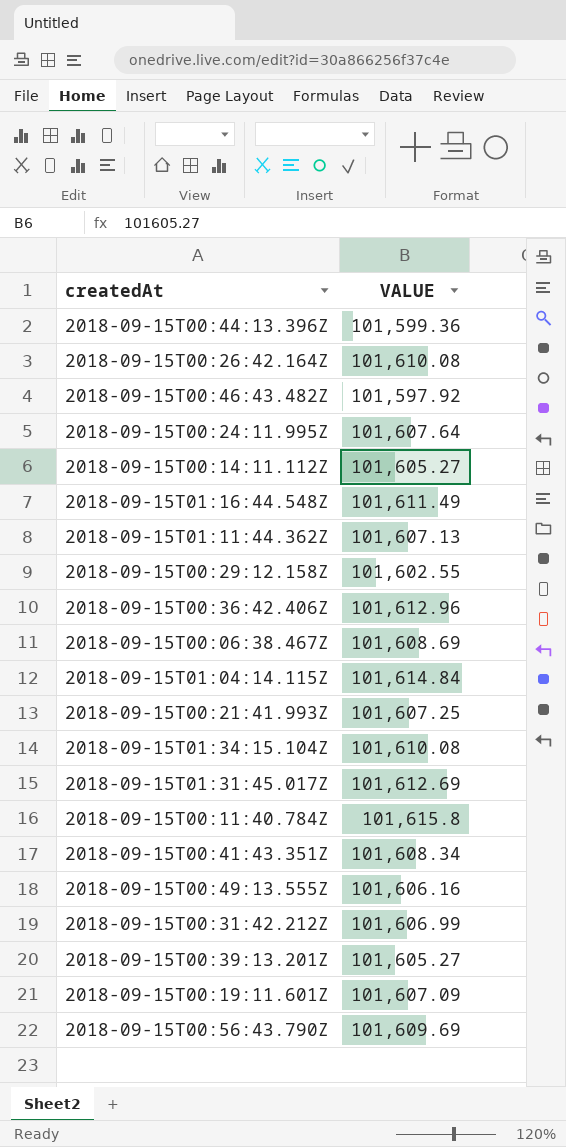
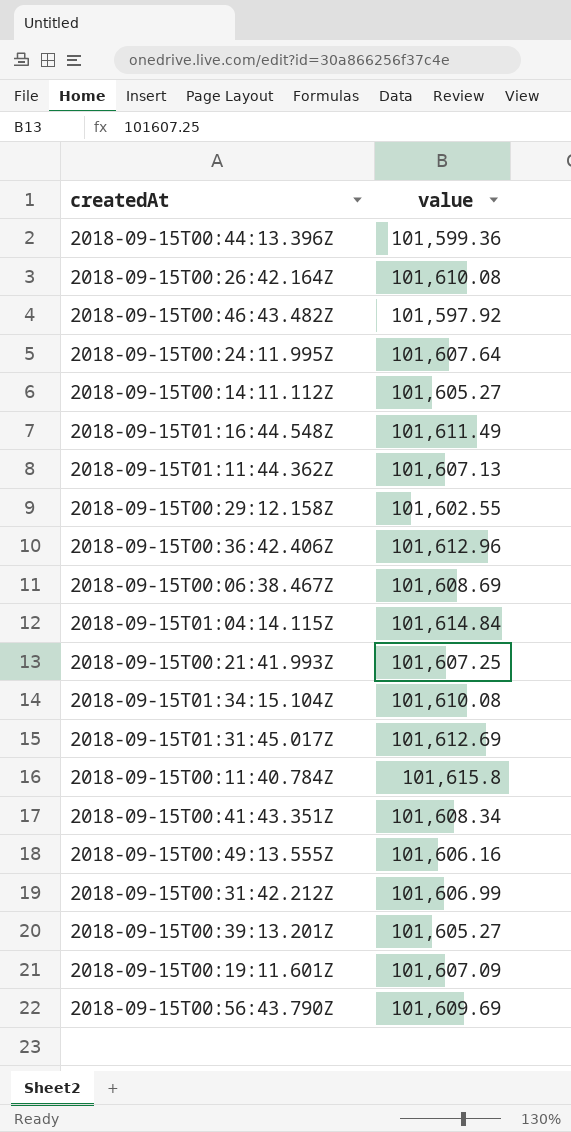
column name: VALUE -> value

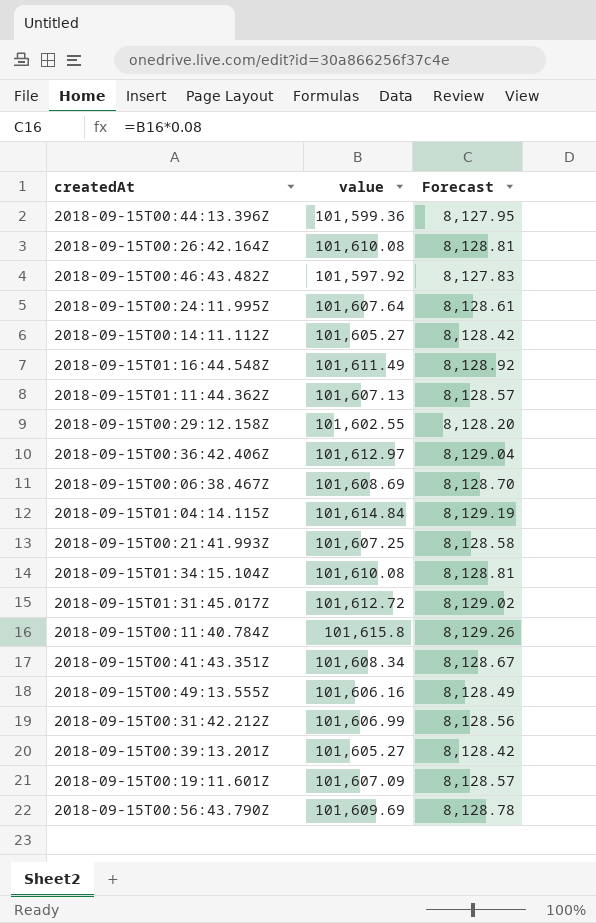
column Forecast | formula: none -> [value] * 0.08
2018-09-15T00:36:42.406Z | value: 101,612.96 -> 101,612.97
2018-09-15T01:31:45.017Z | value: 101,612.69 -> 101,612.72

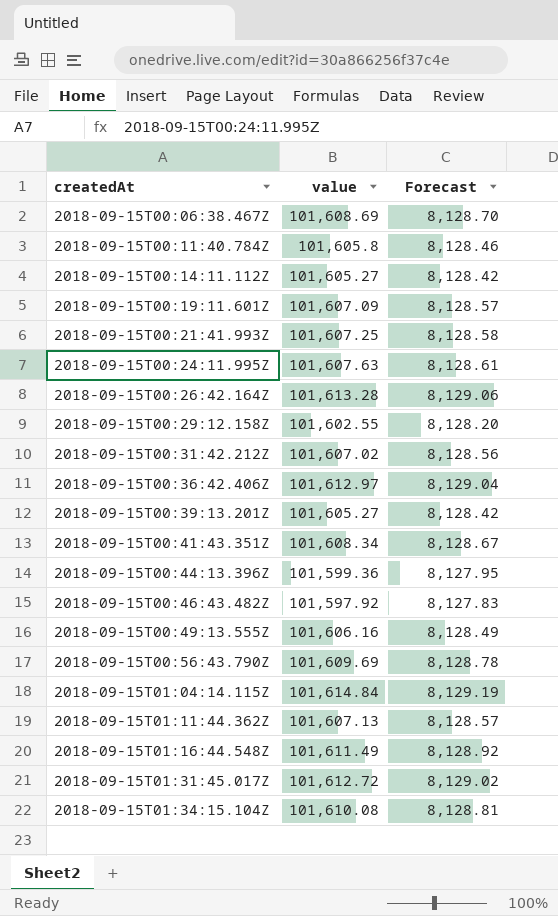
row order: none -> createdAt ascending
2018-09-15T00:11:40.784Z | value: 101,615.8 -> 101,605.8
2018-09-15T00:11:40.784Z | Forecast: 8,129.26 -> 8,128.46
2018-09-15T00:24:11.995Z | value: 101,607.64 -> 101,607.63
2018-09-15T00:26:42.164Z | value: 101,610.08 -> 101,613.28
2018-09-15T00:26:42.164Z | Forecast: 8,128.81 -> 8,129.06
2018-09-15T00:31:42.212Z | value: 101,606.99 -> 101,607.02

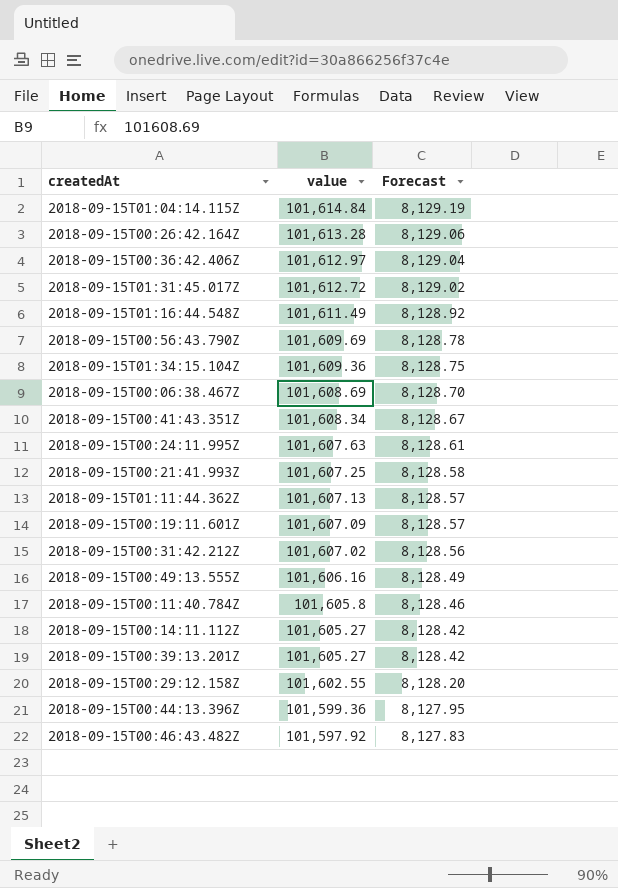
row order: createdAt ascending -> value descending
2018-09-15T01:34:15.104Z | value: 101,610.08 -> 101,609.36
2018-09-15T01:34:15.104Z | Forecast: 8,128.81 -> 8,128.75

